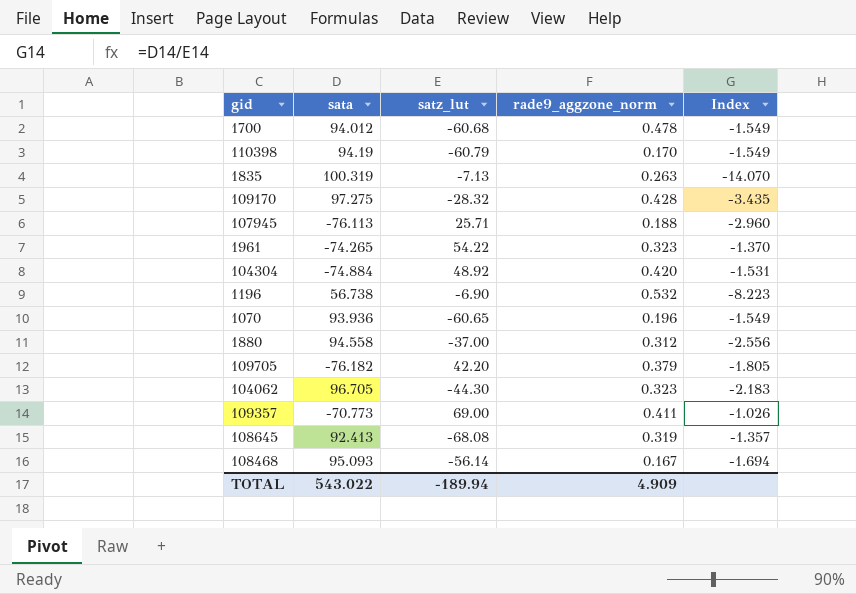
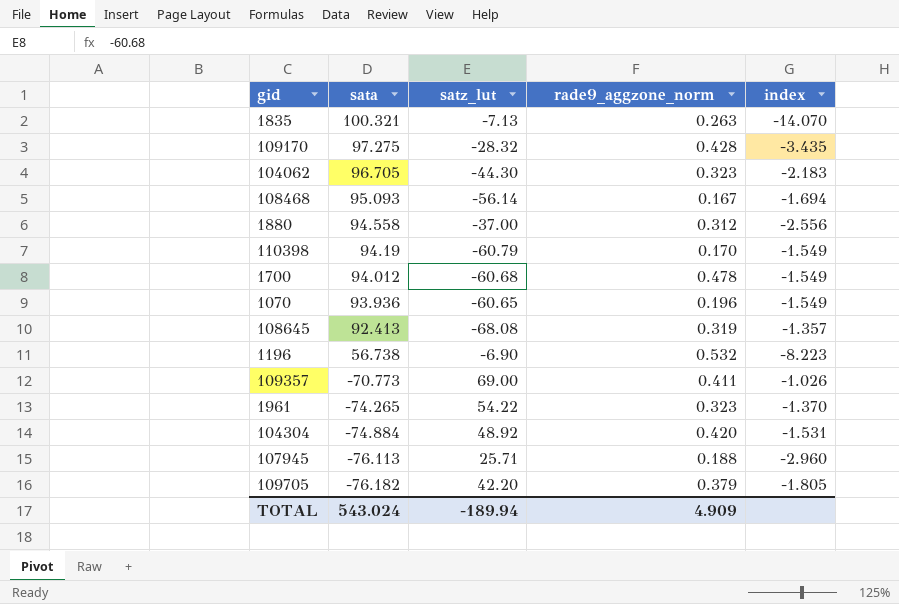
row order: none -> sata descending
column name: Index -> index
1835 | sata: 100.319 -> 100.321
TOTAL | sata: 543.022 -> 543.024

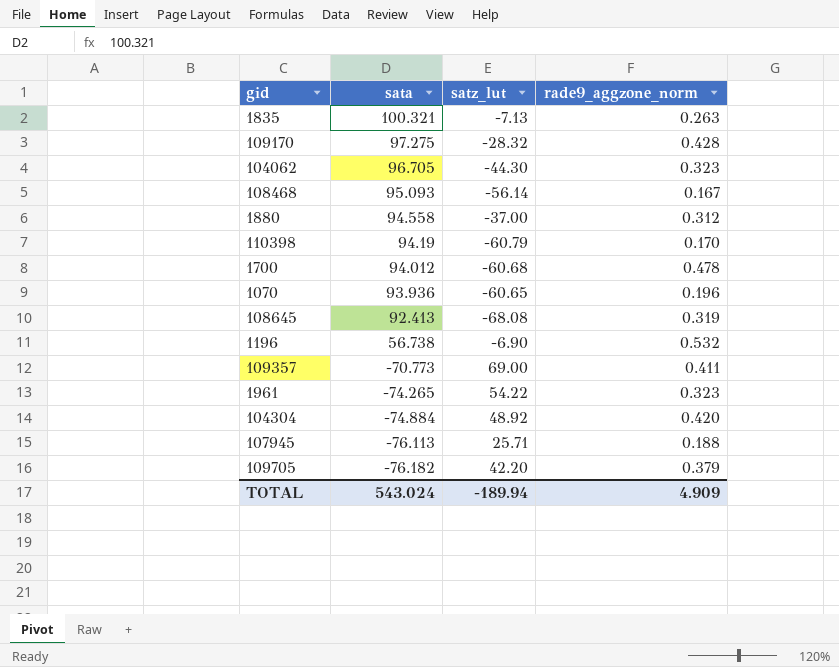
column index | formula: [sata] / [satz_lut] -> none

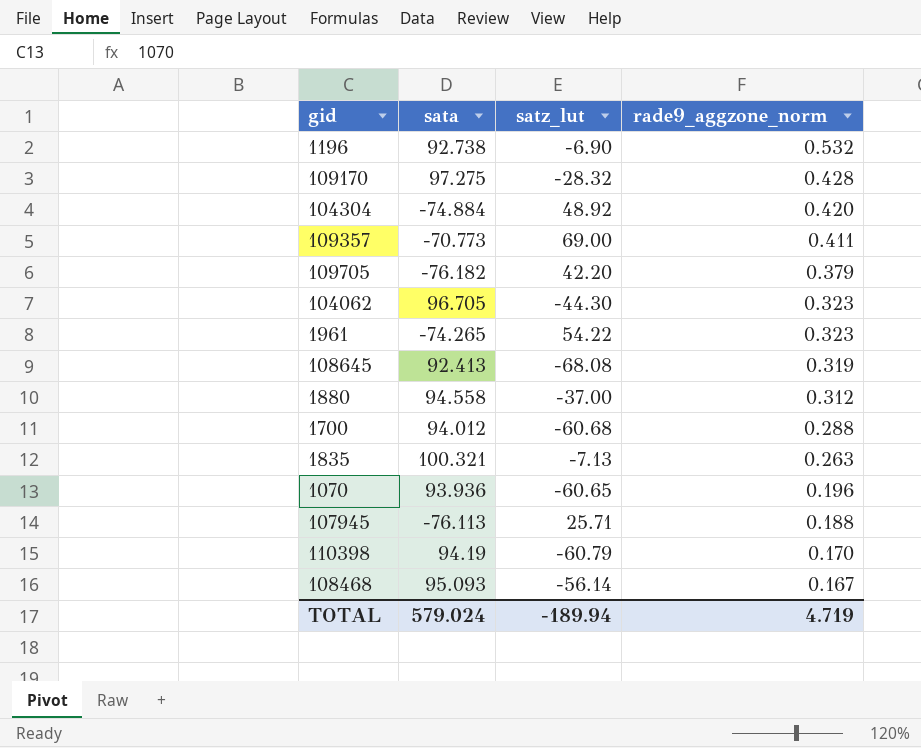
row order: sata descending -> rade9_aggzone_norm descending
1196 | sata: 56.738 -> 92.738
1700 | rade9_aggzone_norm: 0.478 -> 0.288
TOTAL | sata: 543.024 -> 579.024
TOTAL | rade9_aggzone_norm: 4.909 -> 4.719

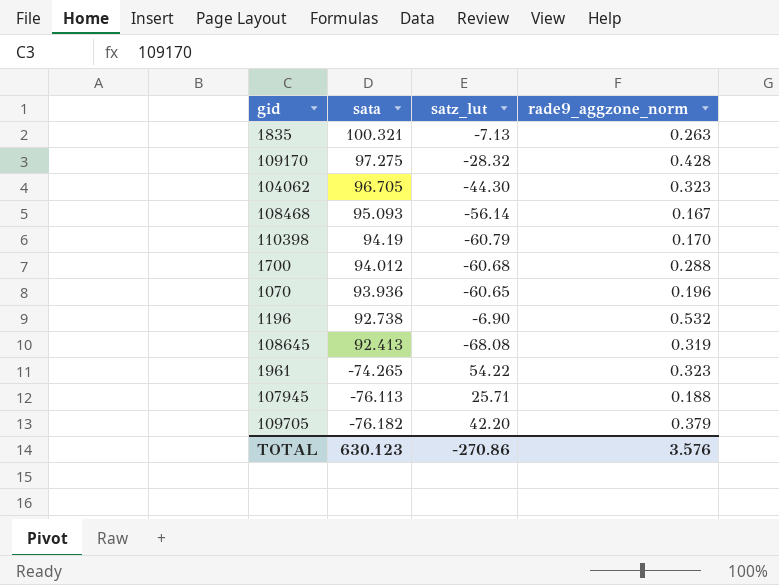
row order: rade9_aggzone_norm descending -> sata descending
row 104304: -74.884 | 48.92 | 0.420 -> none
row 109357: -70.773 | 69.00 | 0.411 -> none
row 1880: 94.558 | -37.00 | 0.312 -> none
TOTAL | sata: 579.024 -> 630.123
TOTAL | satz_lut: -189.94 -> -270.86
TOTAL | rade9_aggzone_norm: 4.719 -> 3.576

